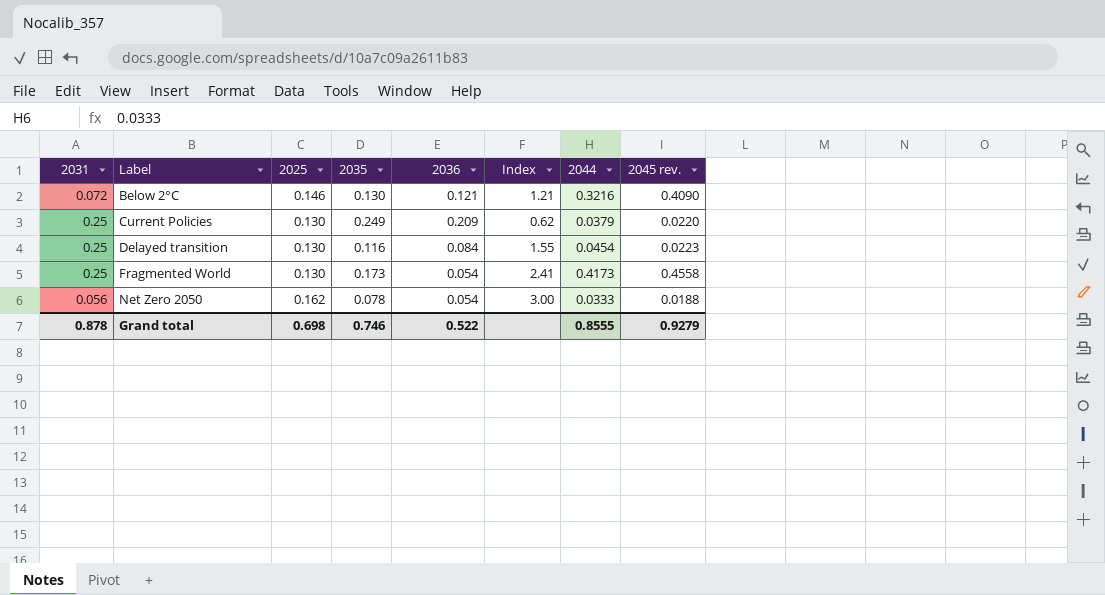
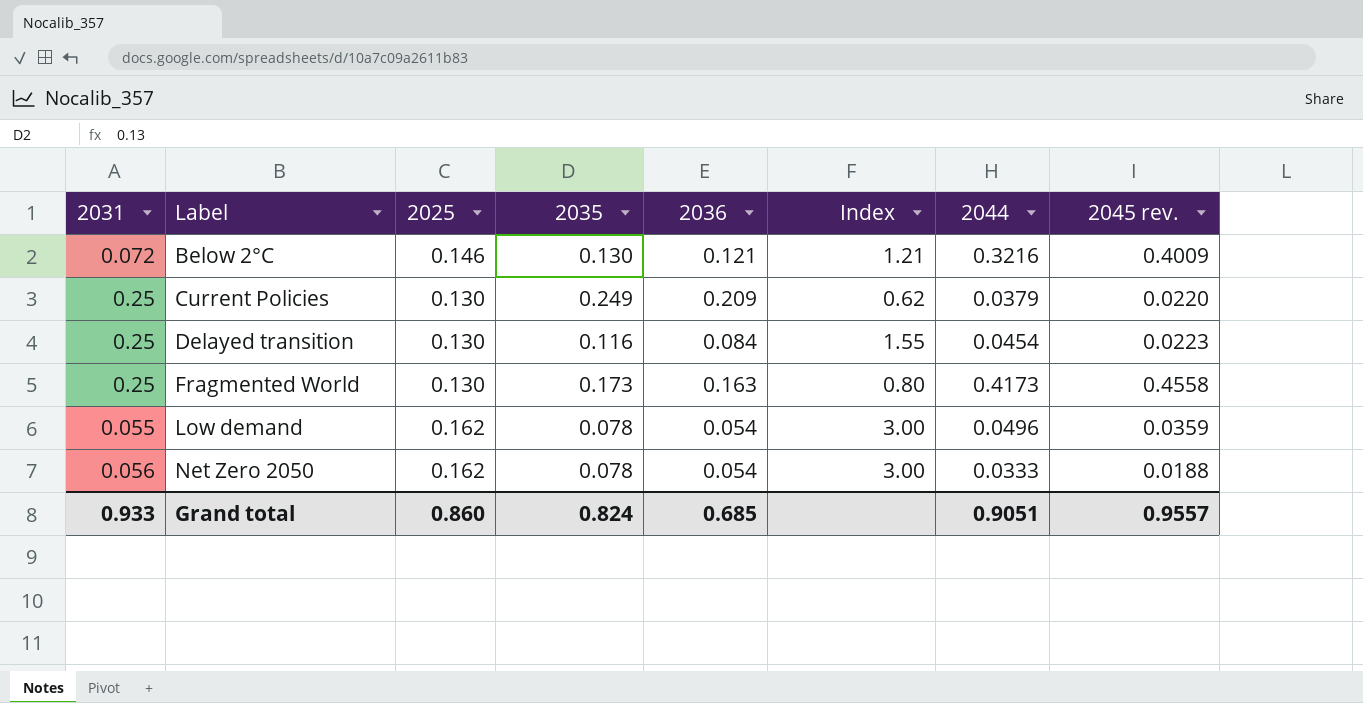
Below 2°C | 2045 rev.: 0.4090 -> 0.4009
Fragmented World | 2036: 0.054 -> 0.163
Fragmented World | Index: 2.41 -> 0.80
row Low demand: none -> 0.055 | 0.162 | 0.078 | 0.054 | 3.00 | 0.0496 | 0.0359
Grand total | 2031: 0.878 -> 0.933
Grand total | 2025: 0.698 -> 0.860
Grand total | 2035: 0.746 -> 0.824
Grand total | 2036: 0.522 -> 0.685
Grand total | 2044: 0.8555 -> 0.9051
Grand total | 2045 rev.: 0.9279 -> 0.9557

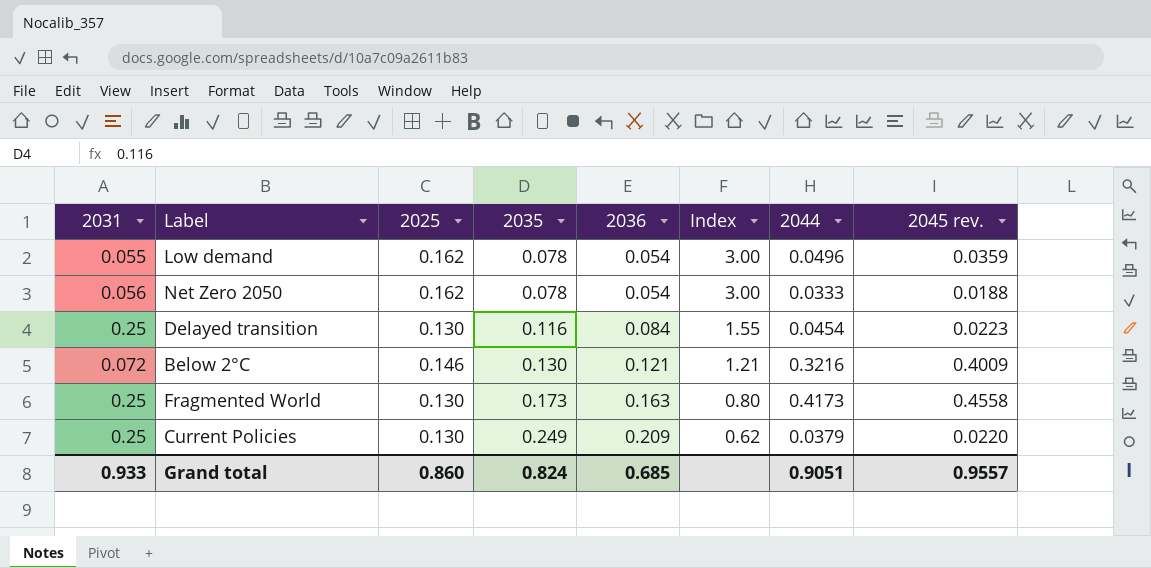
row order: Label ascending -> 2035 ascending

